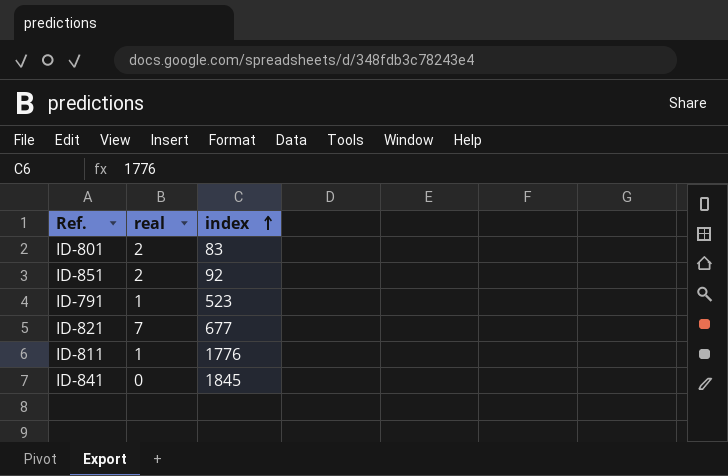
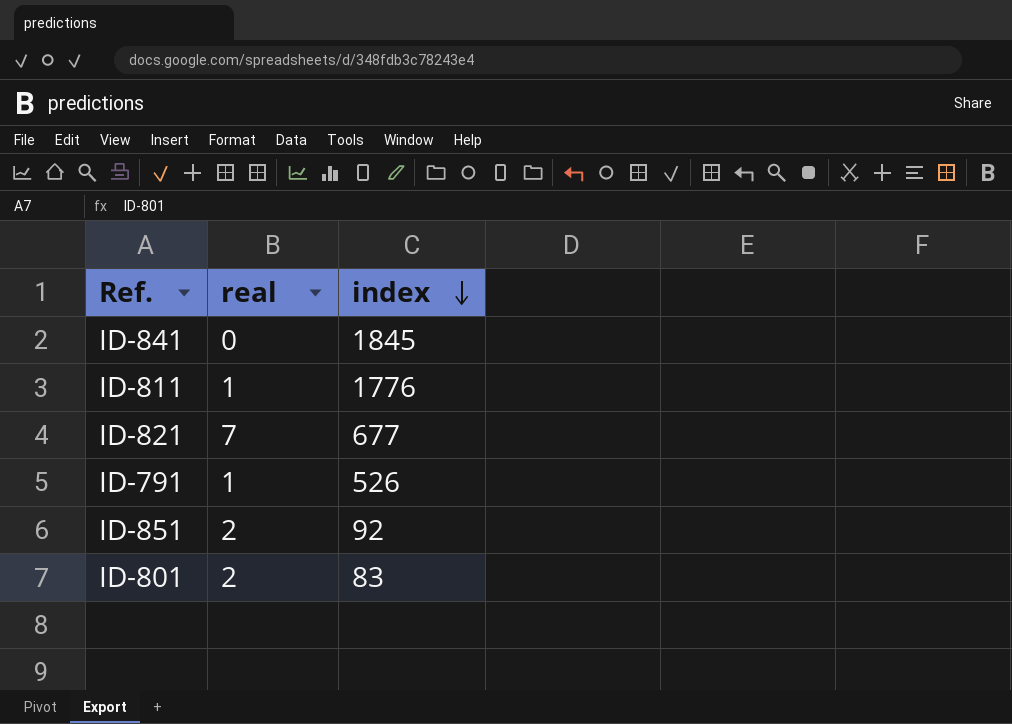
row order: index ascending -> index descending
ID-791 | index: 523 -> 526

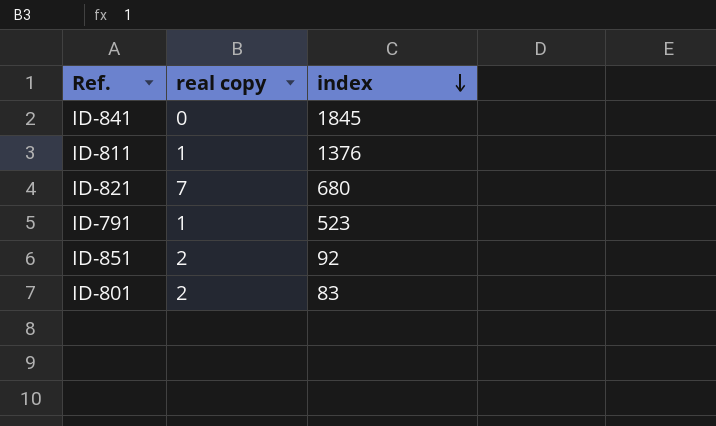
column name: real -> real copy
ID-811 | index: 1776 -> 1376
ID-821 | index: 677 -> 680
ID-791 | index: 526 -> 523

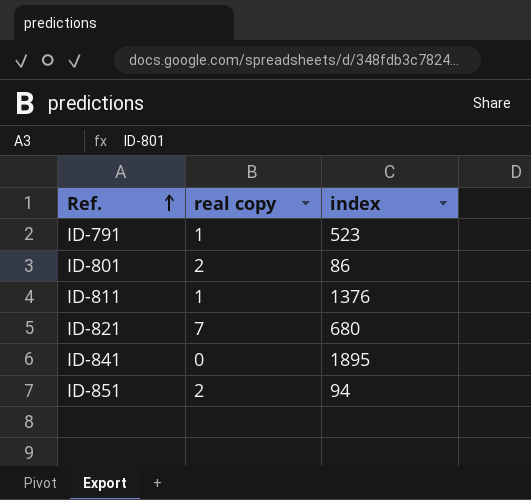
row order: index descending -> Ref. ascending
ID-801 | index: 83 -> 86
ID-841 | index: 1845 -> 1895
ID-851 | index: 92 -> 94

